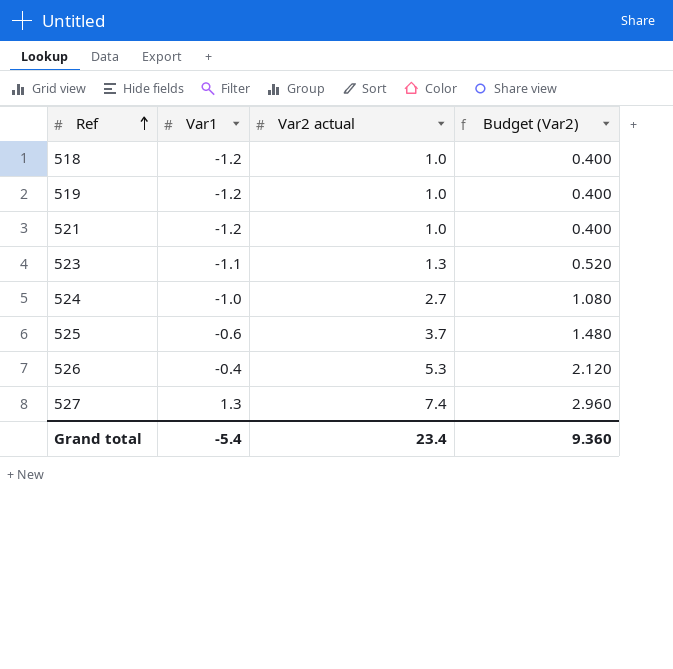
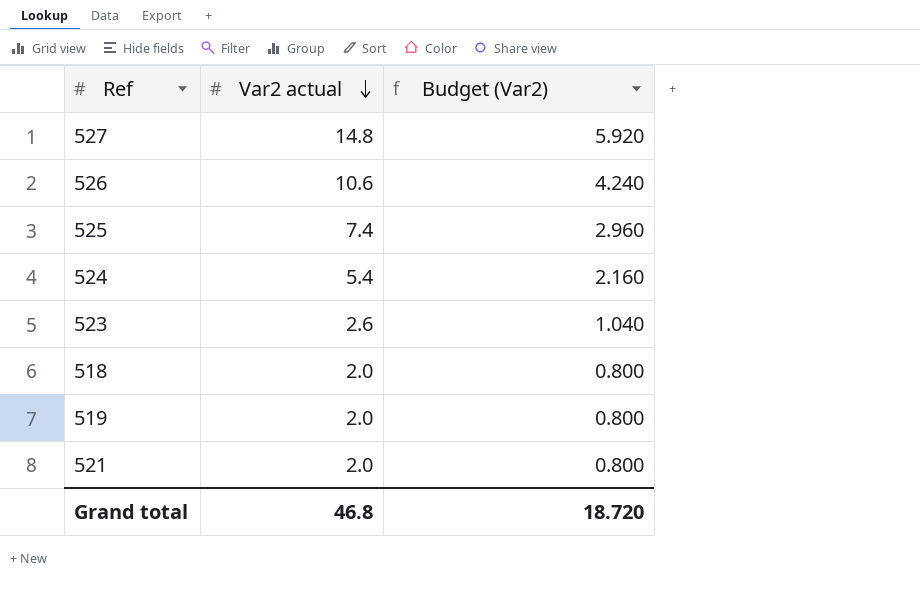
row order: Ref ascending -> Var2 actual descending
column Var1 | position: 2 -> none
527 | Var2 actual: 7.4 -> 14.8
527 | Budget (Var2): 2.960 -> 5.920
526 | Var2 actual: 5.3 -> 10.6
526 | Budget (Var2): 2.120 -> 4.240
525 | Var2 actual: 3.7 -> 7.4
525 | Budget (Var2): 1.480 -> 2.960
524 | Var2 actual: 2.7 -> 5.4
524 | Budget (Var2): 1.080 -> 2.160
523 | Var2 actual: 1.3 -> 2.6
523 | Budget (Var2): 0.520 -> 1.040
518 | Var2 actual: 1.0 -> 2.0
518 | Budget (Var2): 0.400 -> 0.800
519 | Var2 actual: 1.0 -> 2.0
519 | Budget (Var2): 0.400 -> 0.800
521 | Var2 actual: 1.0 -> 2.0
521 | Budget (Var2): 0.400 -> 0.800
Grand total | Var2 actual: 23.4 -> 46.8
Grand total | Budget (Var2): 9.360 -> 18.720

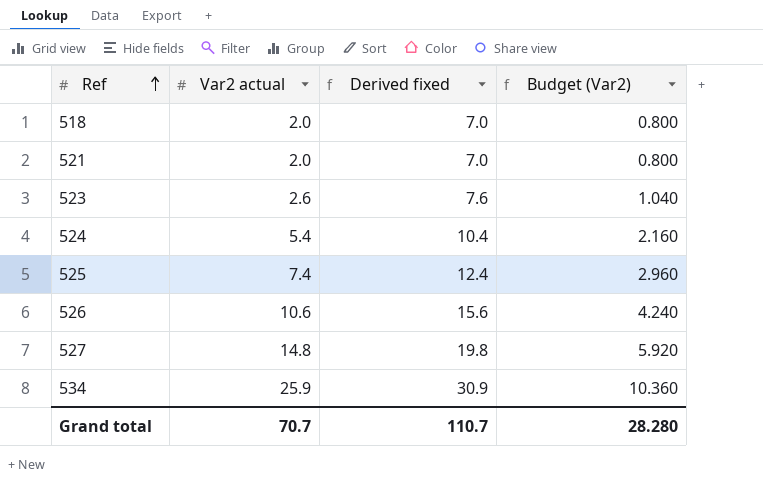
row order: Var2 actual descending -> Ref ascending
column Derived fixed | formula: none -> [Var2 actual] + 5
row 519: 2.0 | 0.800 -> none
row 534: none -> 25.9 | 30.9 | 10.360
Grand total | Var2 actual: 46.8 -> 70.7
Grand total | Budget (Var2): 18.720 -> 28.280

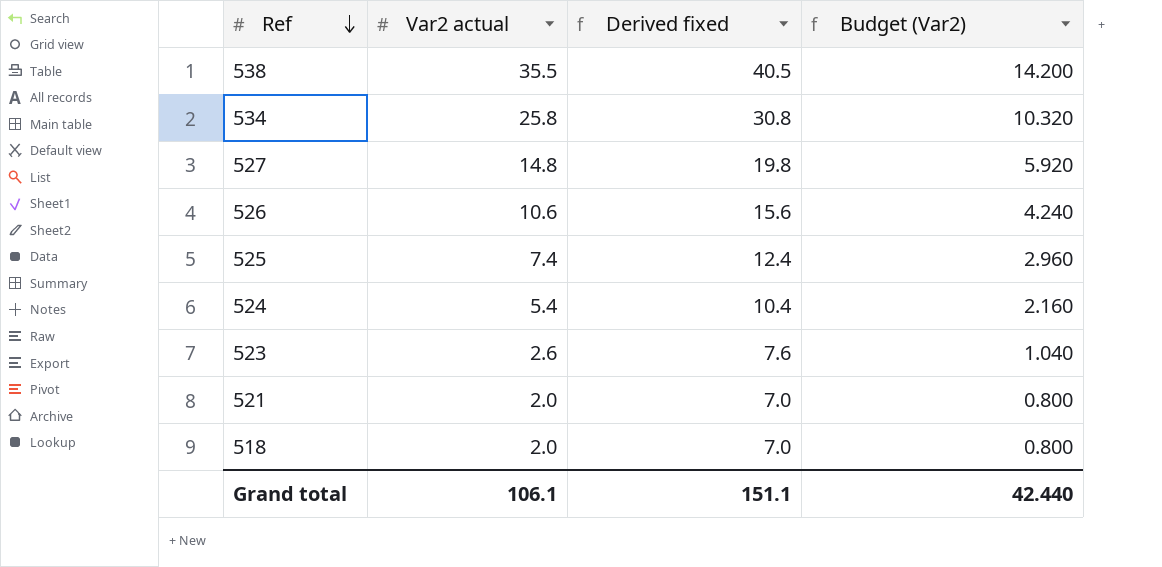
row order: Ref ascending -> Ref descending
row 538: none -> 35.5 | 40.5 | 14.200
534 | Var2 actual: 25.9 -> 25.8
534 | Derived fixed: 30.9 -> 30.8
534 | Budget (Var2): 10.360 -> 10.320
Grand total | Var2 actual: 70.7 -> 106.1
Grand total | Derived fixed: 110.7 -> 151.1
Grand total | Budget (Var2): 28.280 -> 42.440

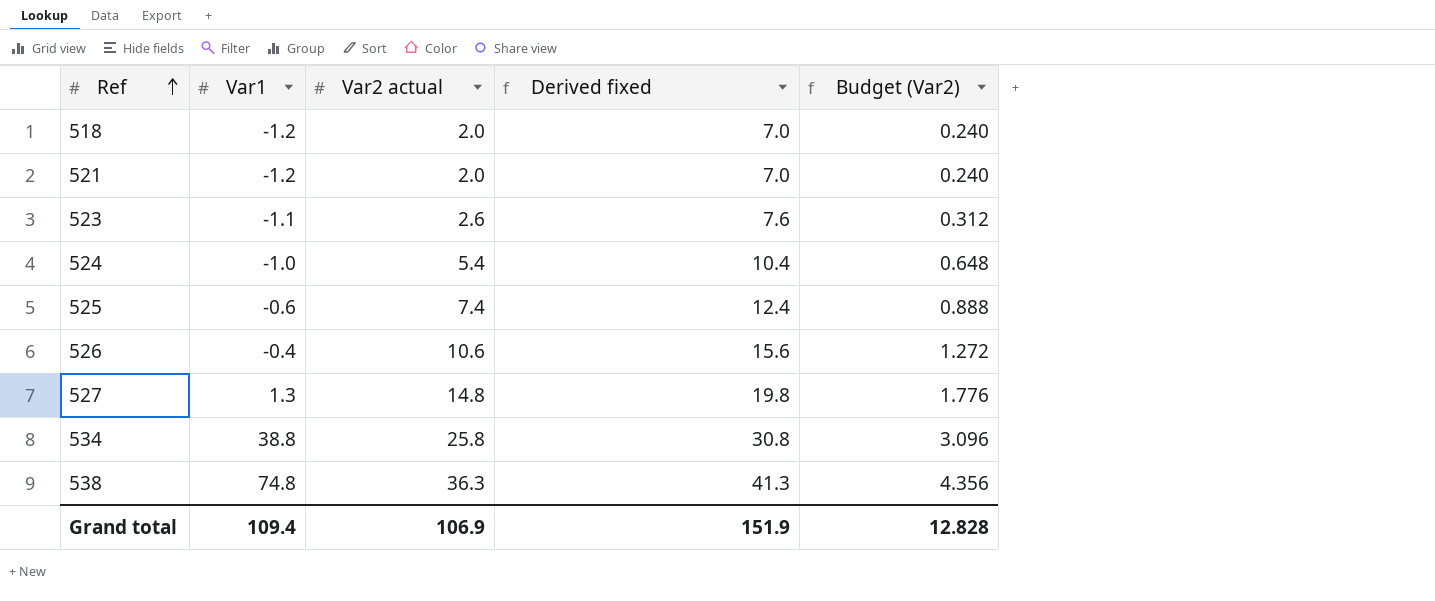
row order: Ref descending -> Ref ascending
column Var1 | position: none -> 2
column Budget (Var2) | formula: [Var2 actual] * 0.4 -> [Var2 actual] * 0.12
538 | Var2 actual: 35.5 -> 36.3
538 | Derived fixed: 40.5 -> 41.3
Grand total | Var2 actual: 106.1 -> 106.9
Grand total | Derived fixed: 151.1 -> 151.9
Grand total | Budget (Var2): 42.440 -> 12.828

